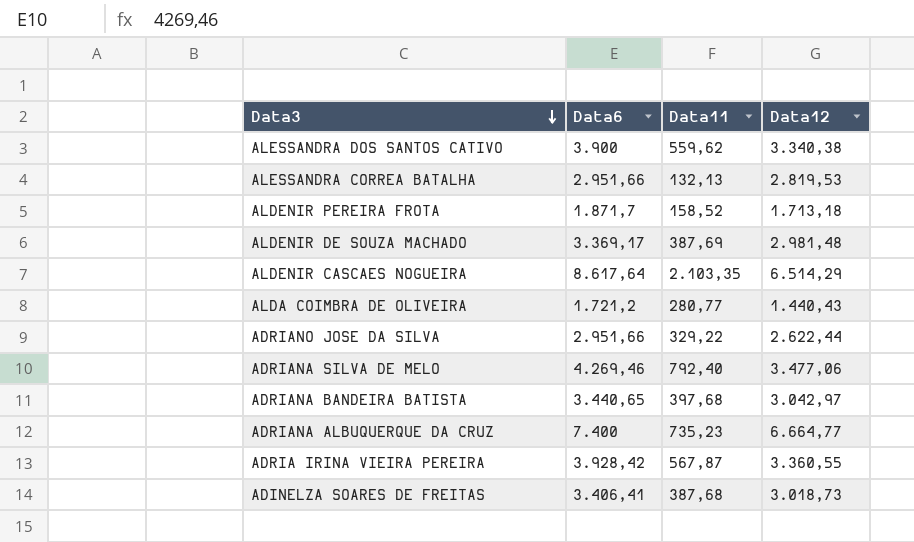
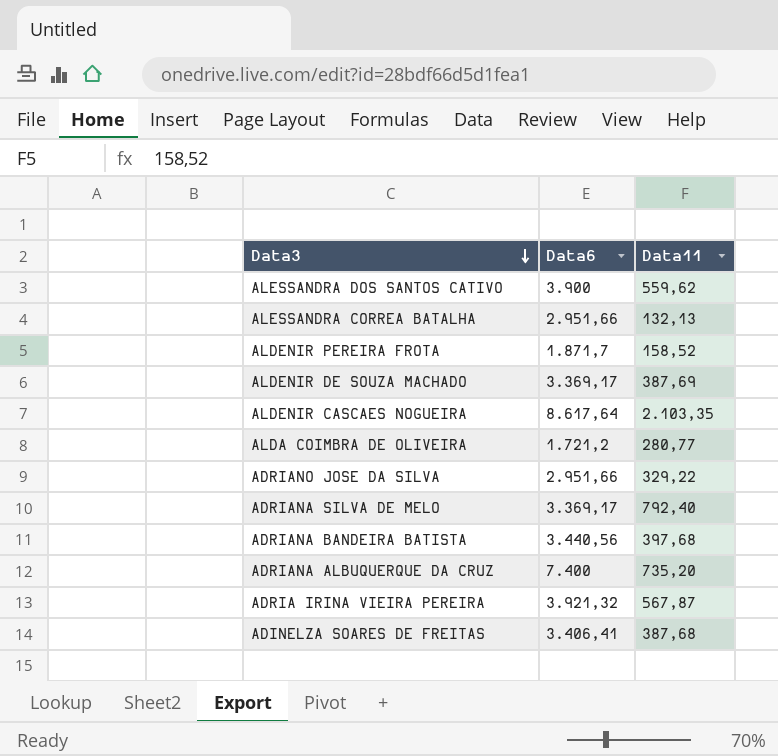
column Data12 | formula: [Data6] - [Data11] -> none
ADRIANA SILVA DE MELO | Data6: 4.269,46 -> 3.369,17
ADRIANA BANDEIRA BATISTA | Data6: 3.440,65 -> 3.440,56
ADRIANA ALBUQUERQUE DA CRUZ | Data11: 735,23 -> 735,20
ADRIA IRINA VIEIRA PEREIRA | Data6: 3.928,42 -> 3.921,32

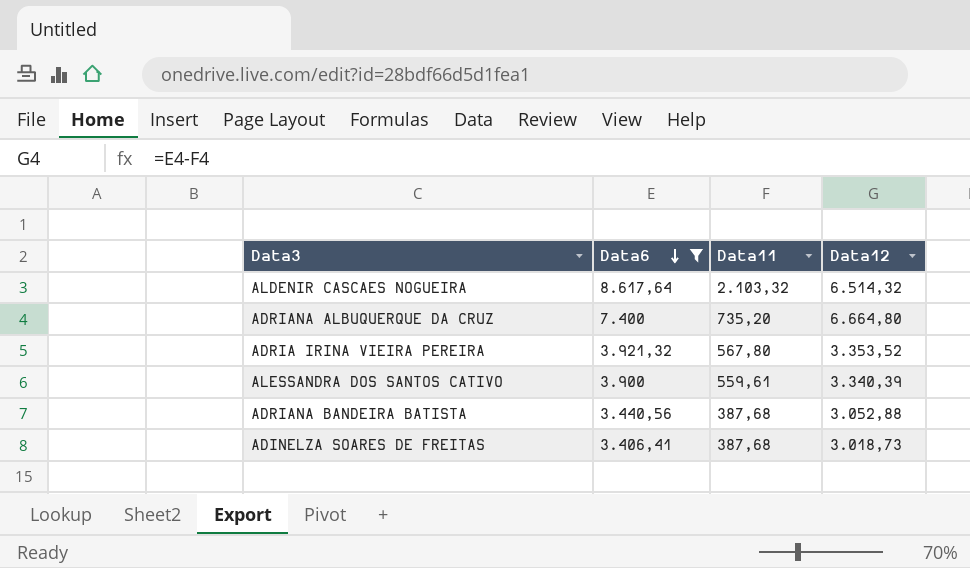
filter: none -> Data6 >= 3.406,41
row order: Data3 descending -> Data6 descending
column Data12 | formula: none -> [Data6] - [Data11]
ALDENIR CASCAES NOGUEIRA | Data11: 2.103,35 -> 2.103,32
ADRIA IRINA VIEIRA PEREIRA | Data11: 567,87 -> 567,80
ALESSANDRA DOS SANTOS CATIVO | Data11: 559,62 -> 559,61
ADRIANA BANDEIRA BATISTA | Data11: 397,68 -> 387,68

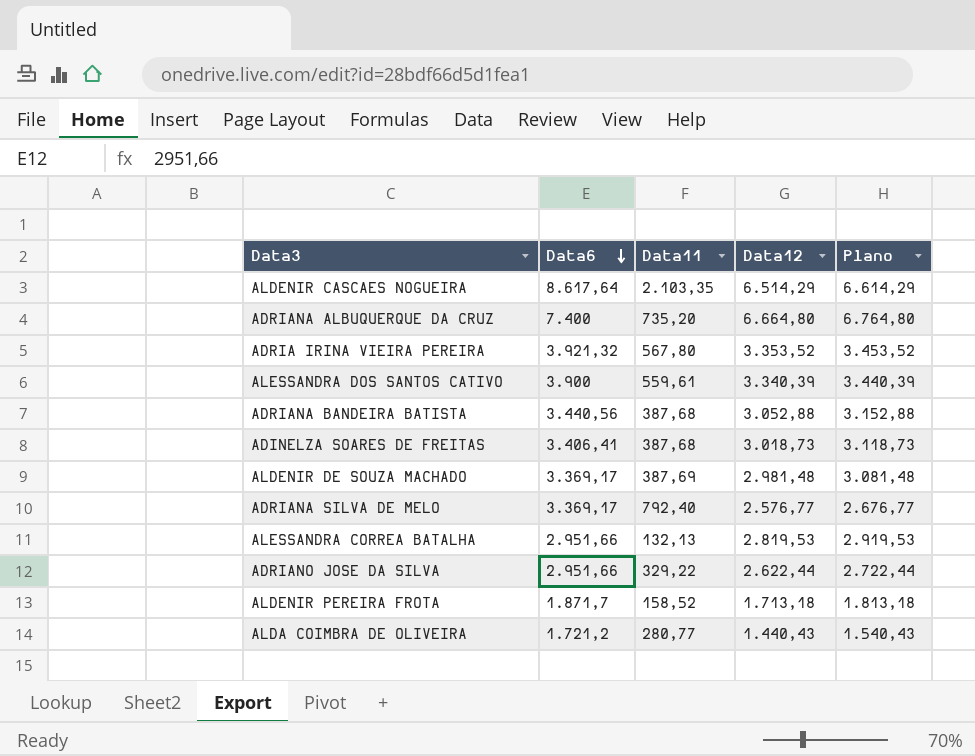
filter: Data6 >= 3.406,41 -> none
column Plano | formula: none -> [Data12] + 100
ALDENIR CASCAES NOGUEIRA | Data11: 2.103,32 -> 2.103,35
ALDENIR CASCAES NOGUEIRA | Data12: 6.514,32 -> 6.514,29

